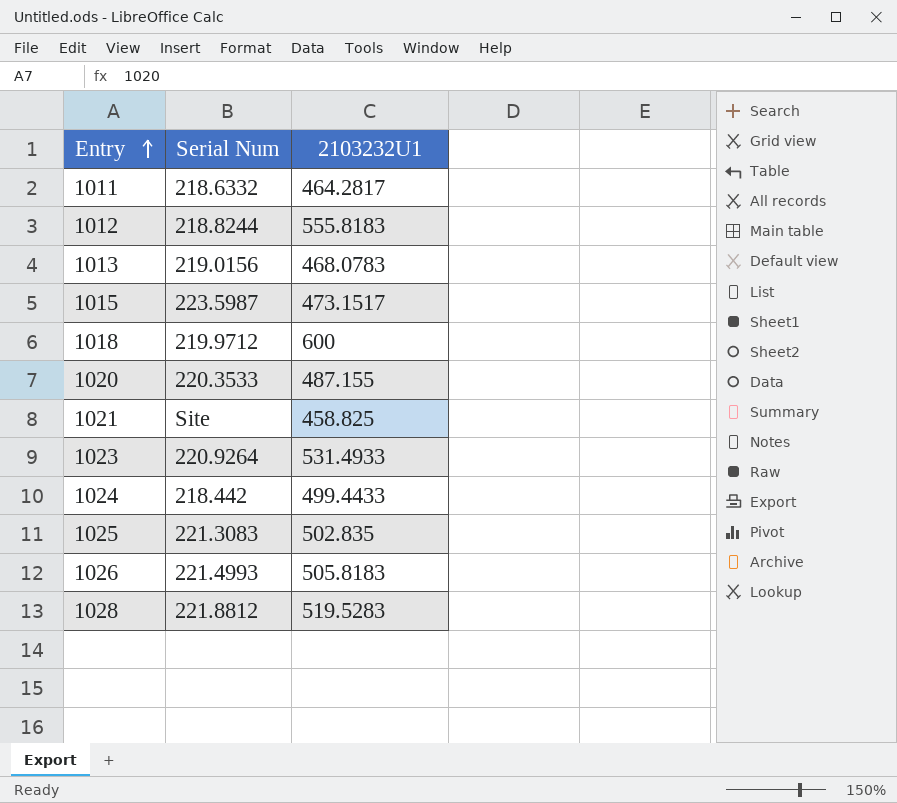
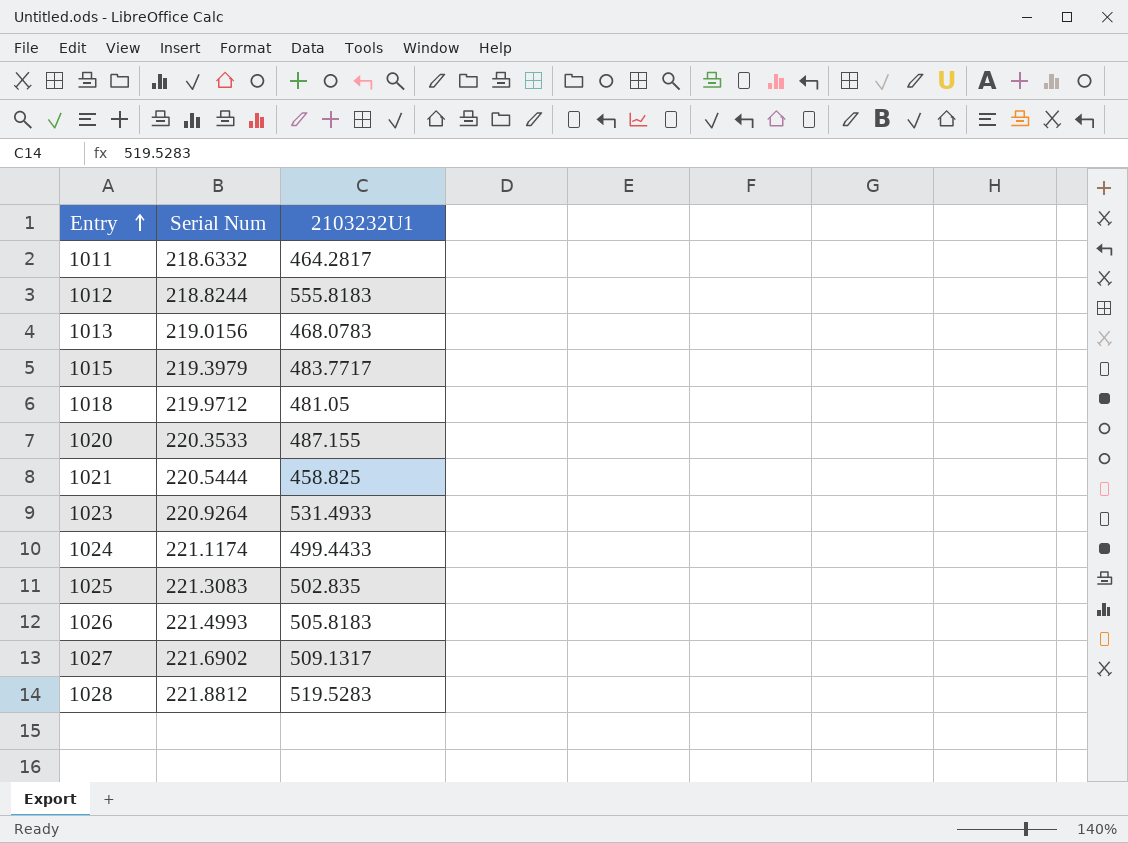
1015 | Serial Num: 223.5987 -> 219.3979
1015 | 2103232U1: 473.1517 -> 483.7717
1018 | 2103232U1: 600 -> 481.05
1021 | Serial Num: Site -> 220.5444
1024 | Serial Num: 218.442 -> 221.1174
row 1027: none -> 221.6902 | 509.1317

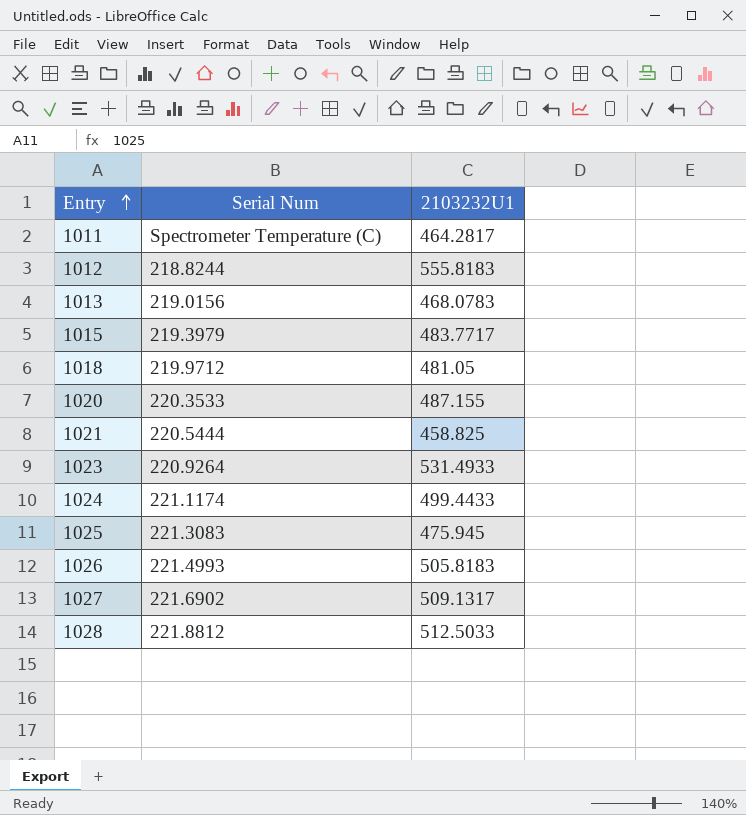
1011 | Serial Num: 218.6332 -> Spectrometer Temperature (C)
1025 | 2103232U1: 502.835 -> 475.945
1028 | 2103232U1: 519.5283 -> 512.5033

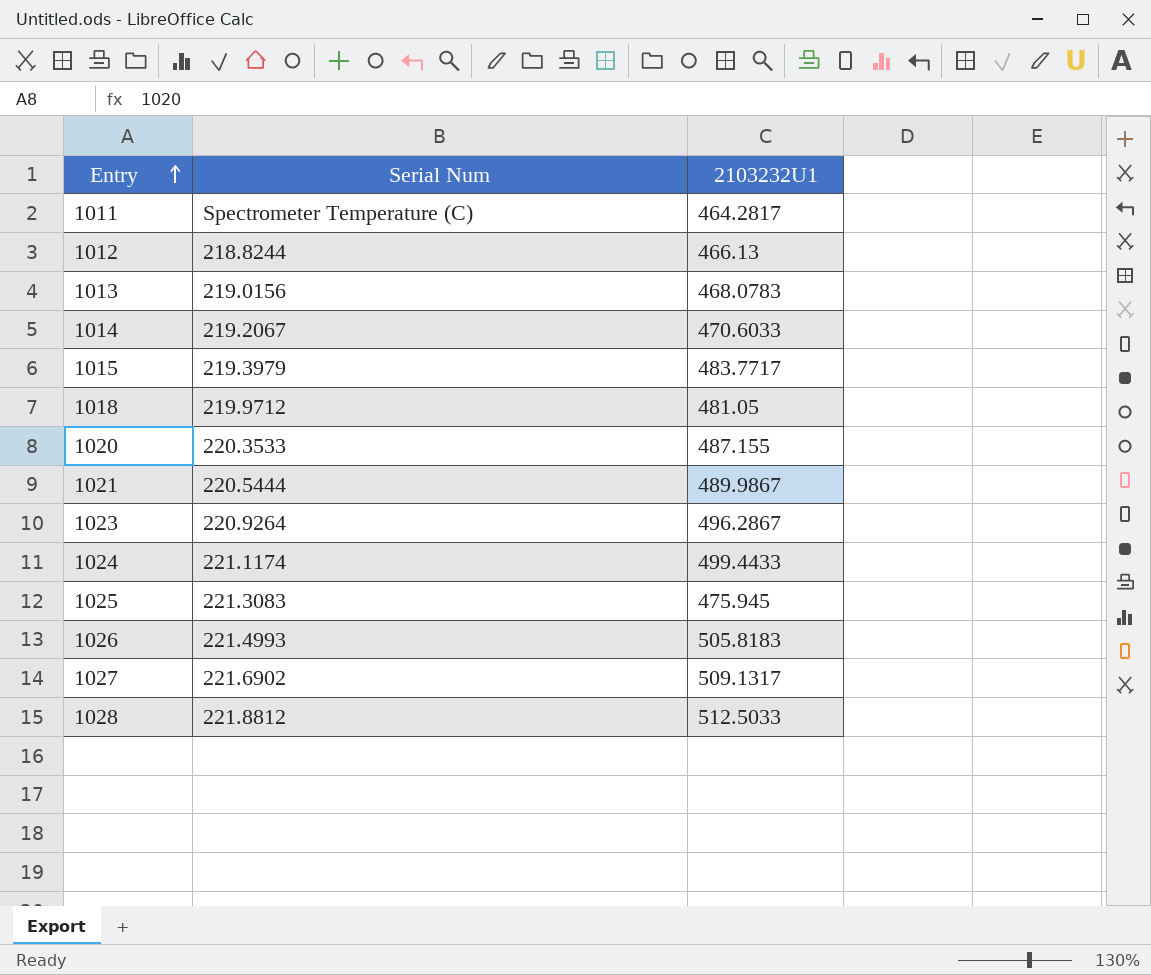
1012 | 2103232U1: 555.8183 -> 466.13
row 1014: none -> 219.2067 | 470.6033
1021 | 2103232U1: 458.825 -> 489.9867
1023 | 2103232U1: 531.4933 -> 496.2867

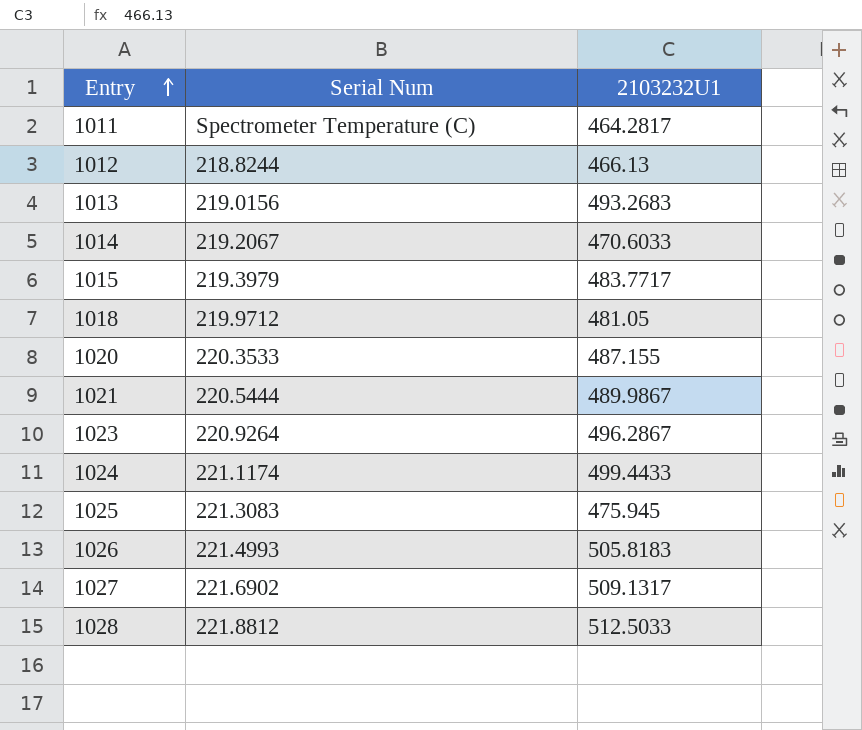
1013 | 2103232U1: 468.0783 -> 493.2683

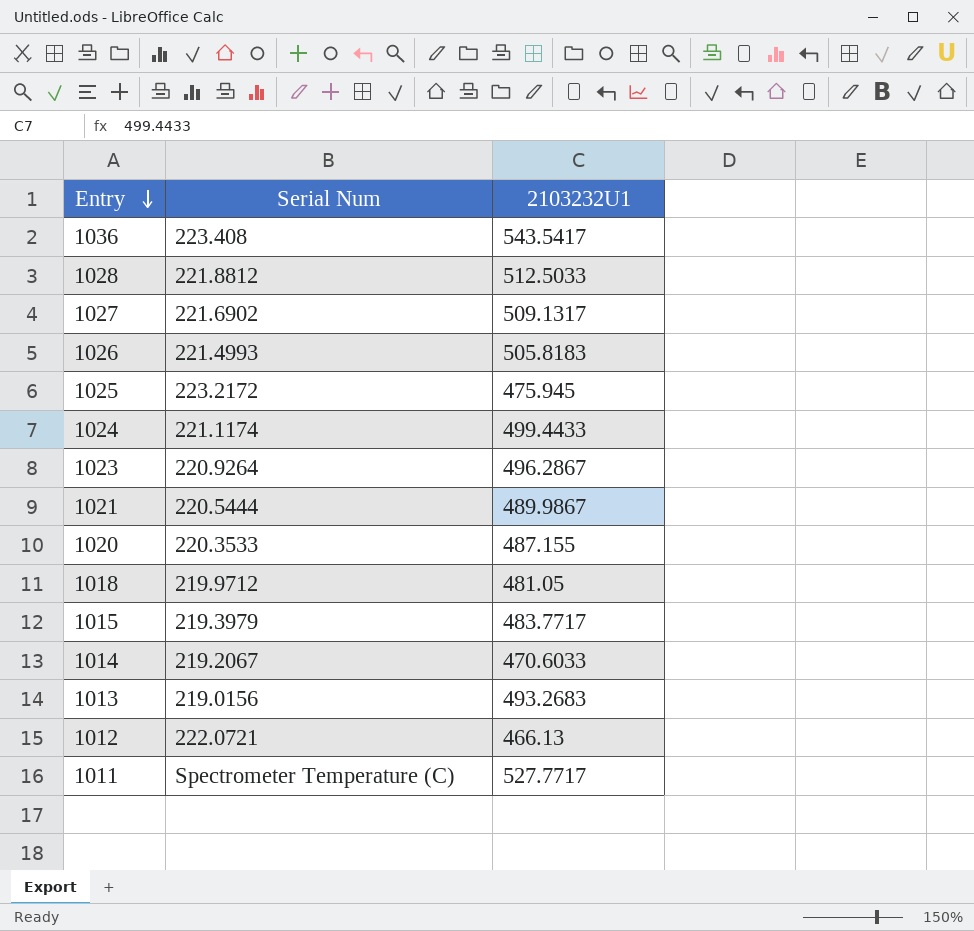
row order: Entry ascending -> Entry descending
row 1036: none -> 223.408 | 543.5417
1025 | Serial Num: 221.3083 -> 223.2172
1012 | Serial Num: 218.8244 -> 222.0721
1011 | 2103232U1: 464.2817 -> 527.7717

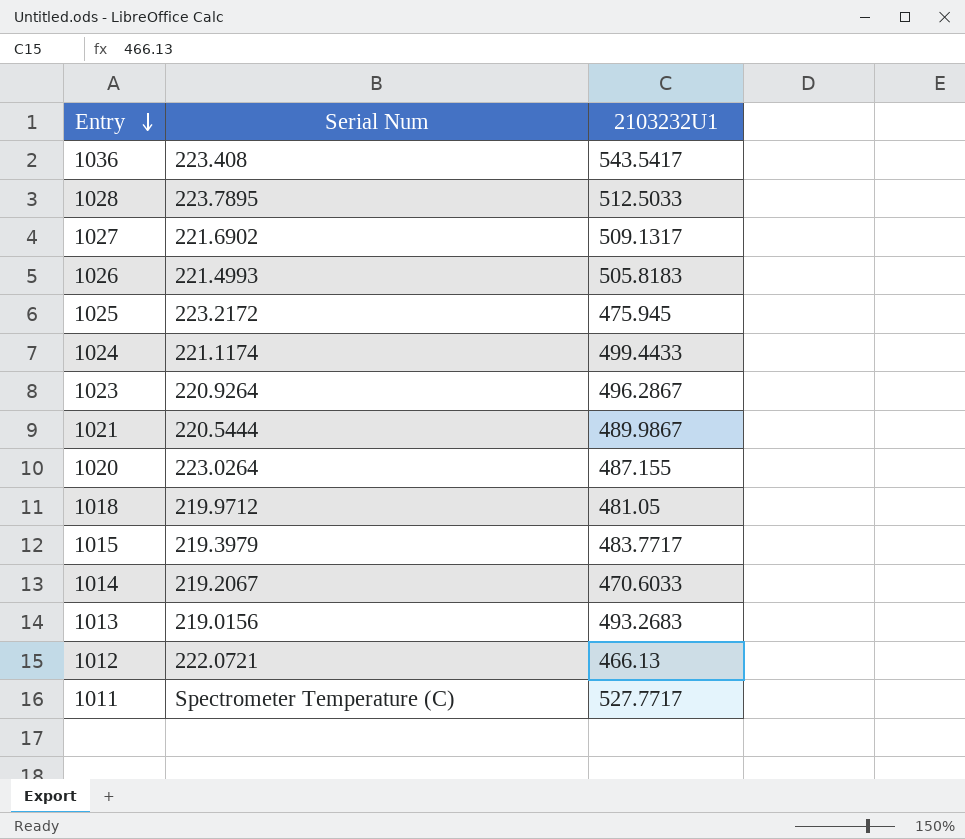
1028 | Serial Num: 221.8812 -> 223.7895
1020 | Serial Num: 220.3533 -> 223.0264

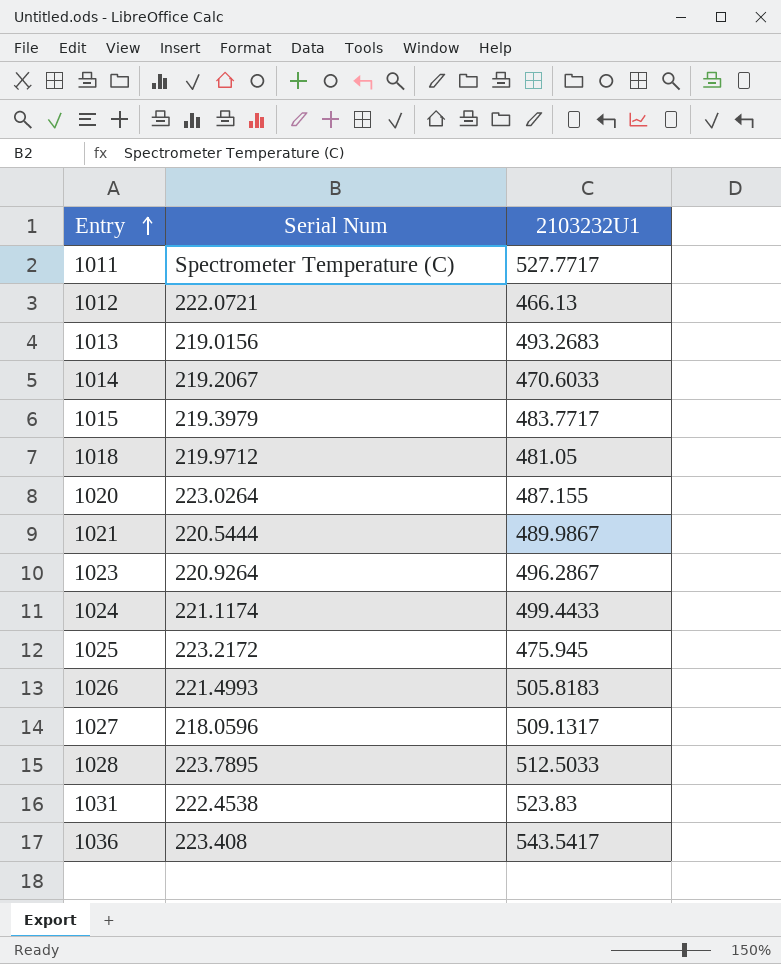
row order: Entry descending -> Entry ascending
1027 | Serial Num: 221.6902 -> 218.0596
row 1031: none -> 222.4538 | 523.83

